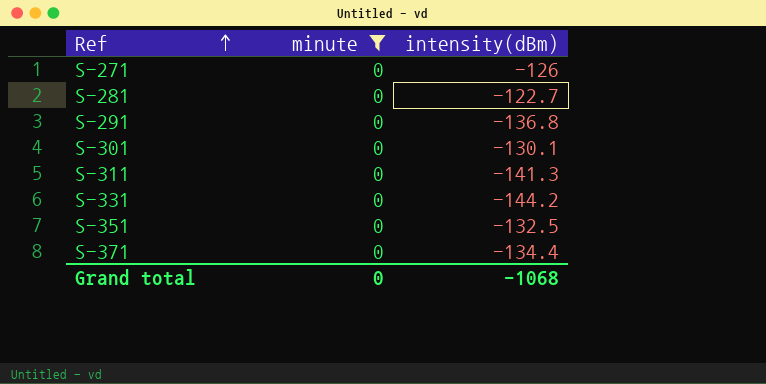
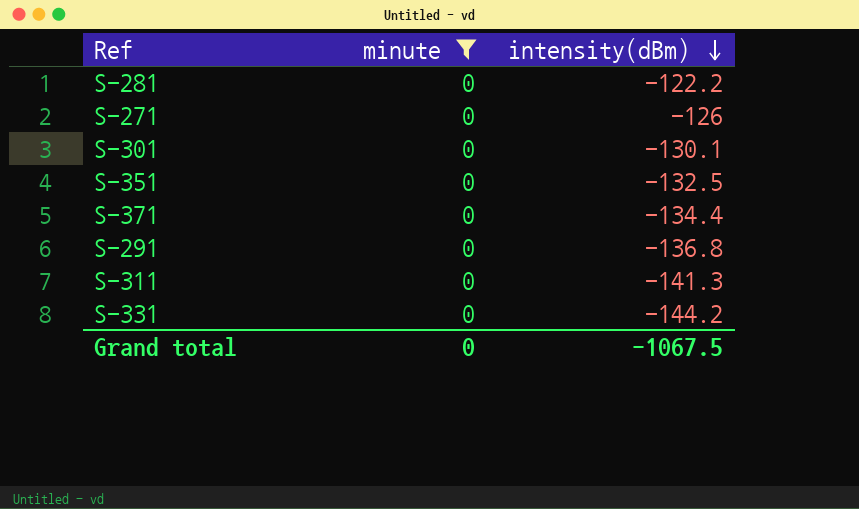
row order: Ref ascending -> intensity(dBm) descending
S-281 | intensity(dBm): -122.7 -> -122.2
Grand total | intensity(dBm): -1068 -> -1067.5

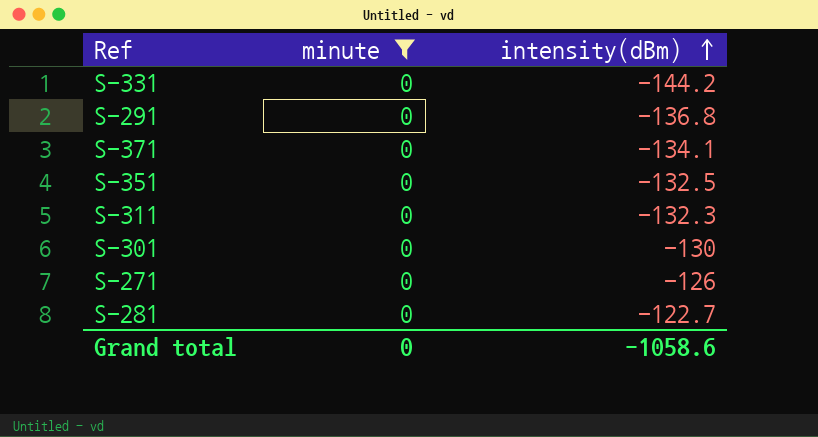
row order: intensity(dBm) descending -> intensity(dBm) ascending
S-371 | intensity(dBm): -134.4 -> -134.1
S-311 | intensity(dBm): -141.3 -> -132.3
S-301 | intensity(dBm): -130.1 -> -130
S-281 | intensity(dBm): -122.2 -> -122.7
Grand total | intensity(dBm): -1067.5 -> -1058.6

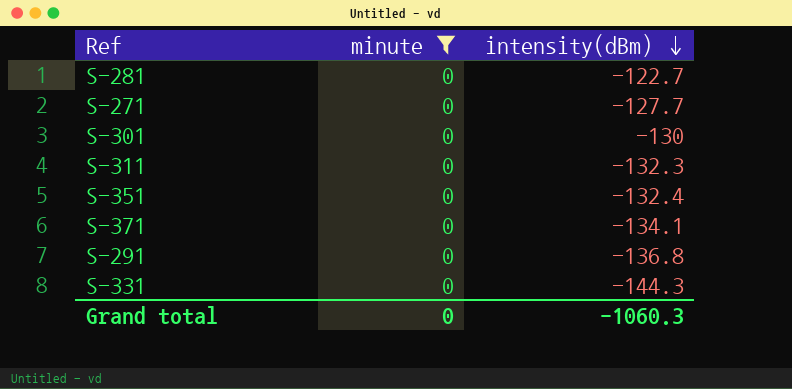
row order: intensity(dBm) ascending -> intensity(dBm) descending
S-271 | intensity(dBm): -126 -> -127.7
S-351 | intensity(dBm): -132.5 -> -132.4
S-331 | intensity(dBm): -144.2 -> -144.3
Grand total | intensity(dBm): -1058.6 -> -1060.3

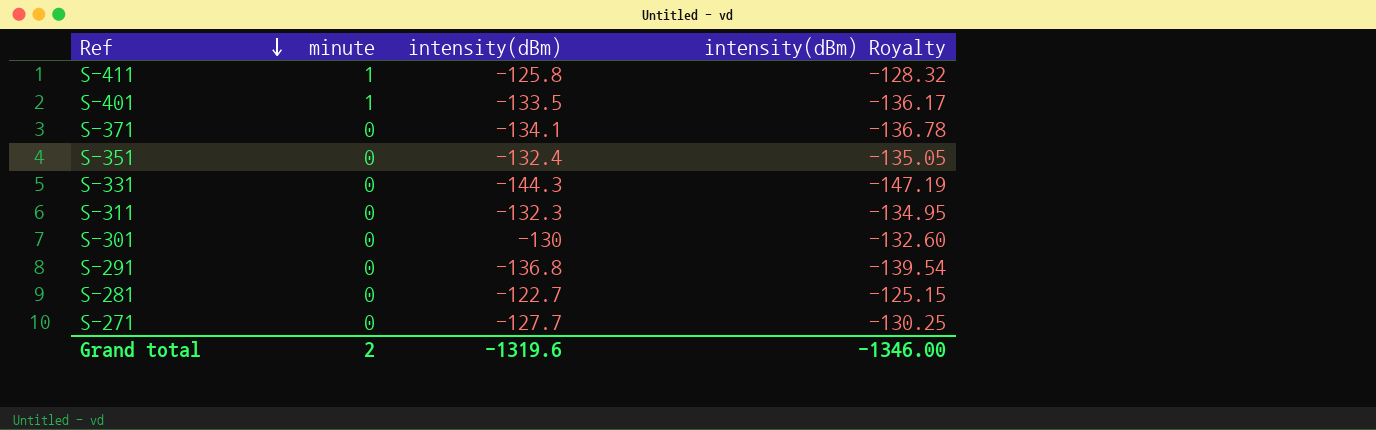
filter: minute = 0 -> none
row order: intensity(dBm) descending -> Ref descending
column intensity(dBm) Royalty | formula: none -> [intensity(dBm)] * 1.02
Grand total | minute: 0 -> 2
Grand total | intensity(dBm): -1060.3 -> -1319.6

